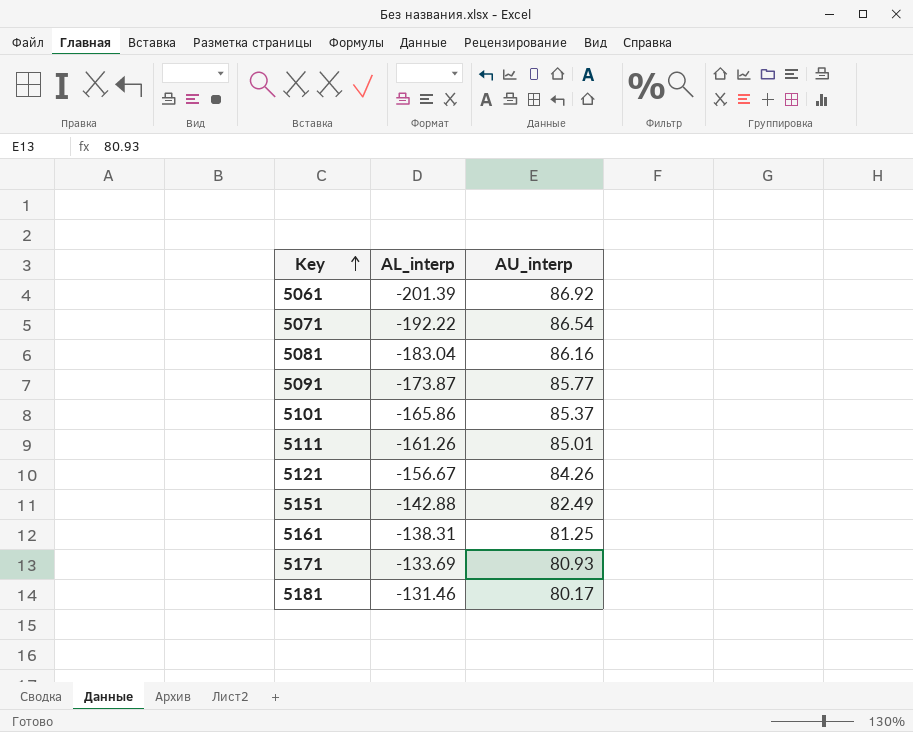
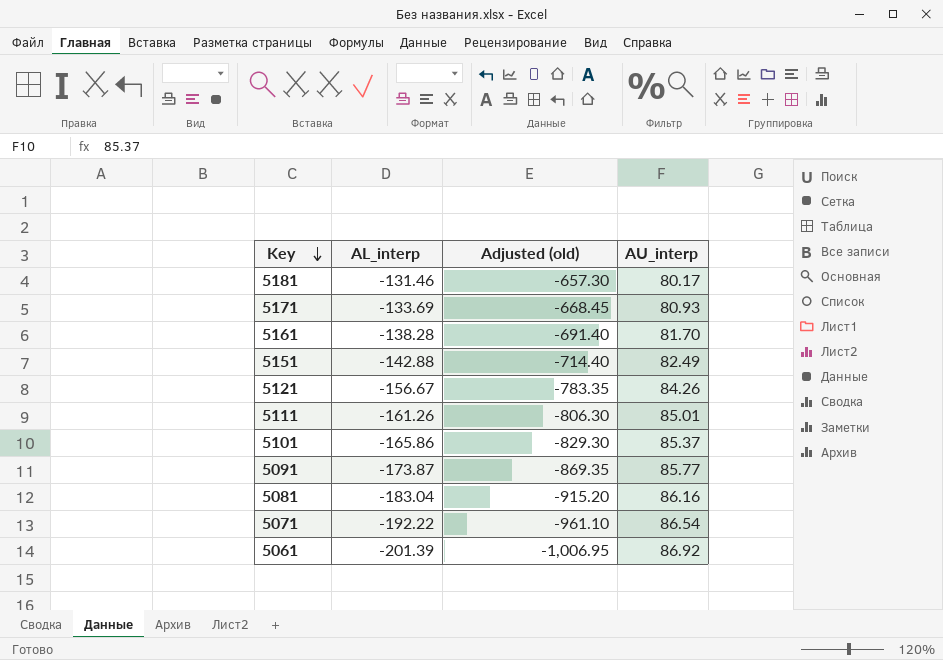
row order: Key ascending -> Key descending
column Adjusted (old) | formula: none -> [AL_interp] * 5
5161 | AL_interp: -138.31 -> -138.28
5161 | AU_interp: 81.25 -> 81.70

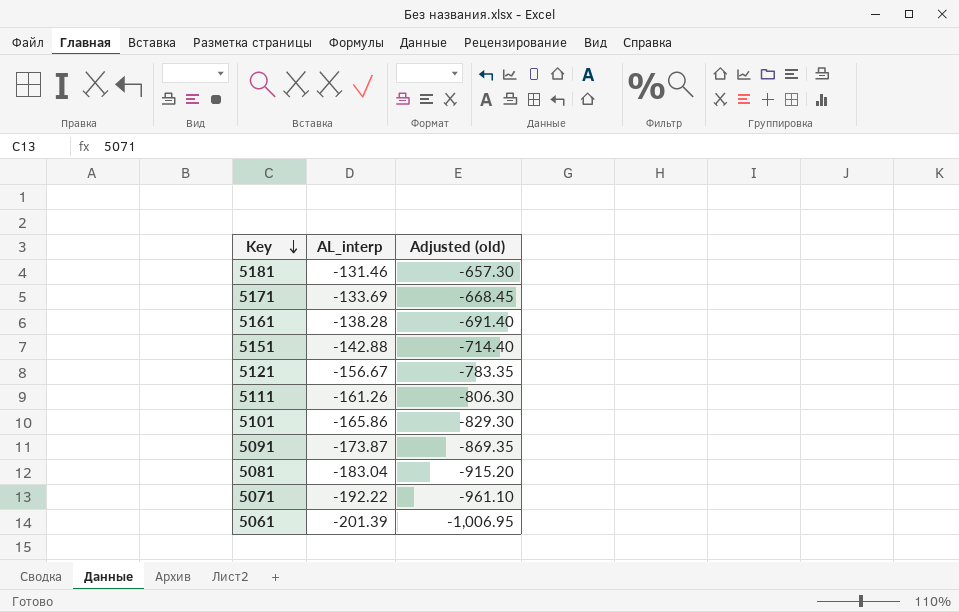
column AU_interp | position: 4 -> none

